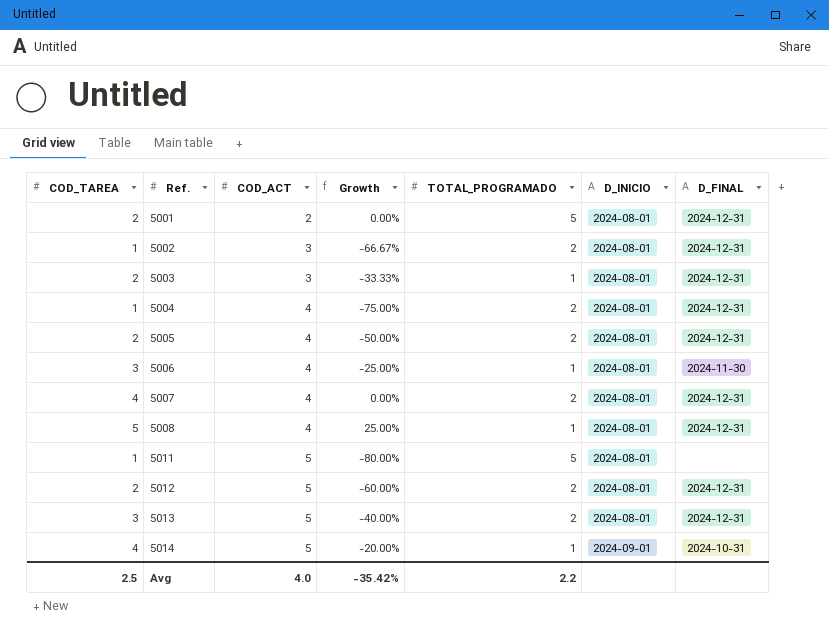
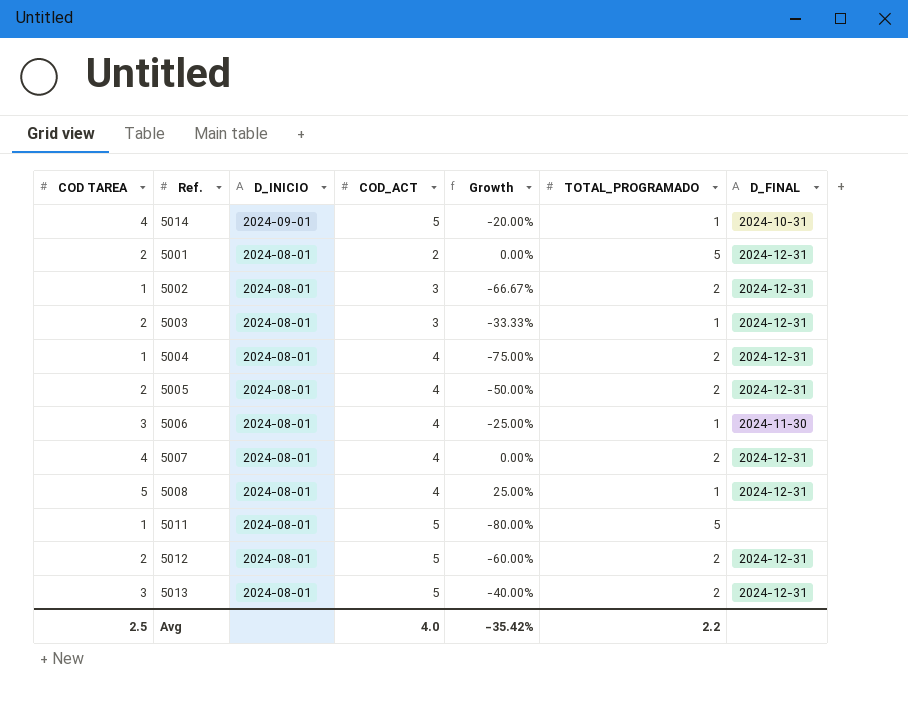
row order: Ref. ascending -> D_INICIO descending
column name: COD_TAREA -> COD TAREA
column D_INICIO | position: 6 -> 3

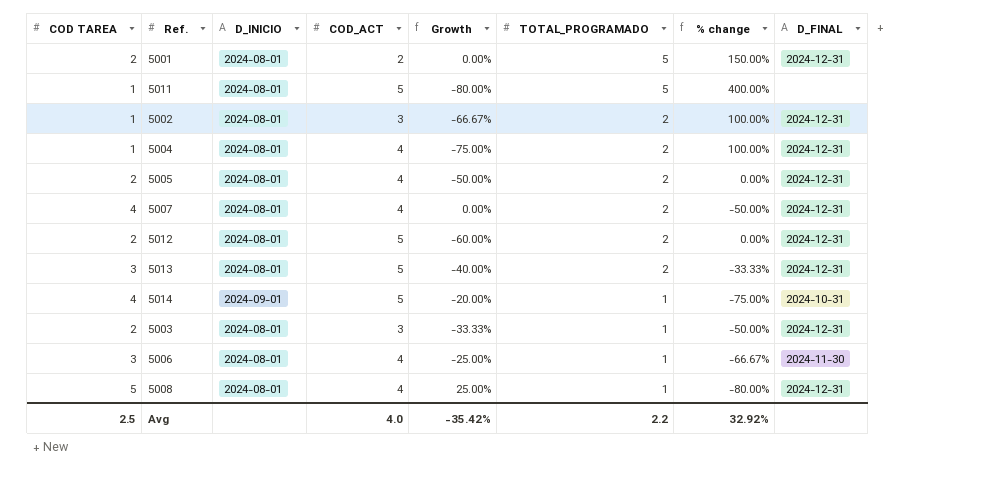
row order: D_INICIO descending -> TOTAL_PROGRAMADO descending
column % change | formula: none -> ([TOTAL_PROGRAMADO] - [COD TAREA]) / [COD TAREA]

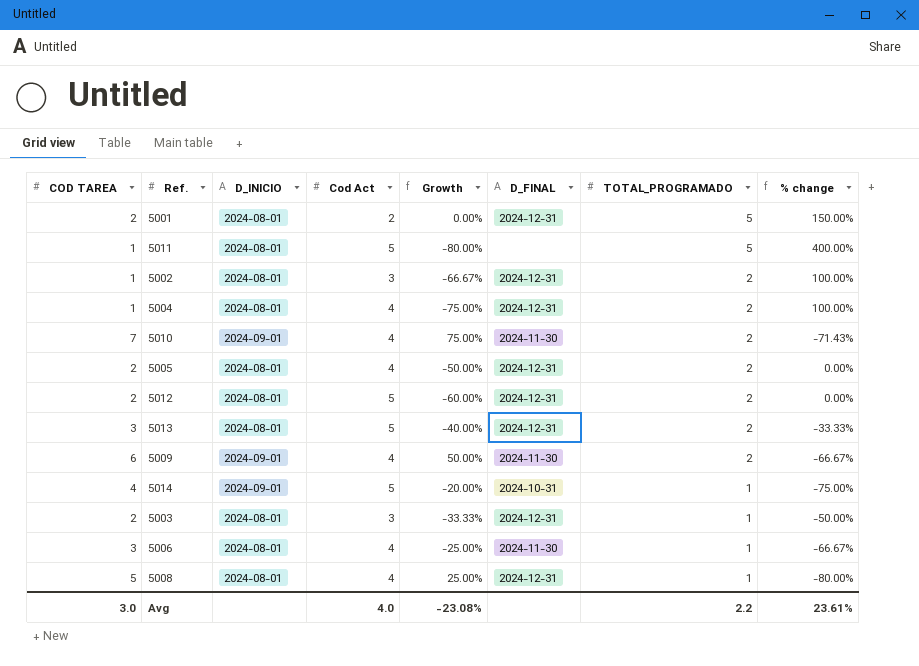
column name: COD_ACT -> Cod Act
column D_FINAL | position: 8 -> 6
row 5007: 4 | 2024-08-01 | 4 | 0.00% | 2 | -50.00% | 2024-12-31 -> none
row 5010: none -> 7 | 2024-09-01 | 4 | 75.00% | 2024-11-30 | 2 | -71.43%
row 5009: none -> 6 | 2024-09-01 | 4 | 50.00% | 2024-11-30 | 2 | -66.67%
Avg | COD TAREA: 2.5 -> 3.0
Avg | Growth: -35.42% -> -23.08%
Avg | % change: 32.92% -> 23.61%

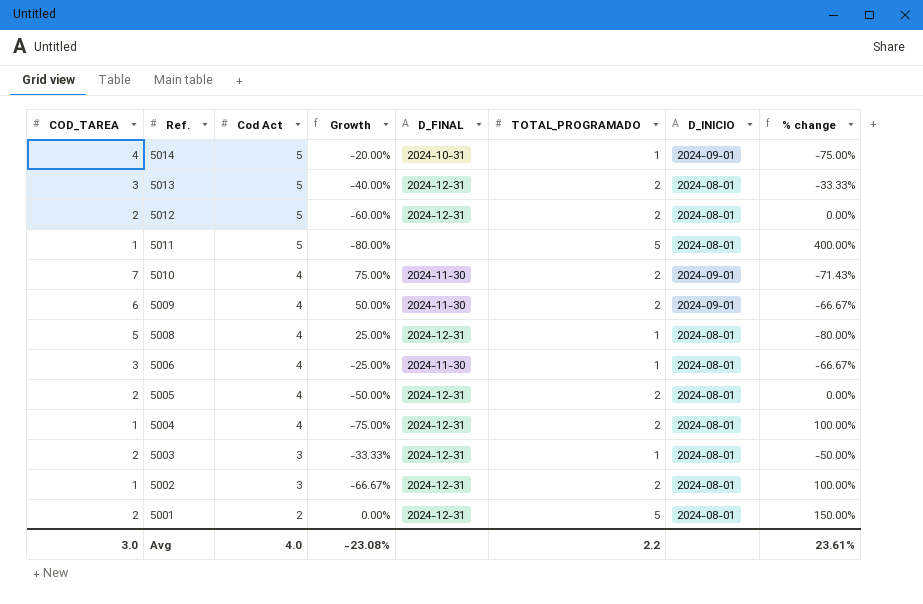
row order: TOTAL_PROGRAMADO descending -> Ref. descending
column name: COD TAREA -> COD_TAREA
column D_INICIO | position: 3 -> 7

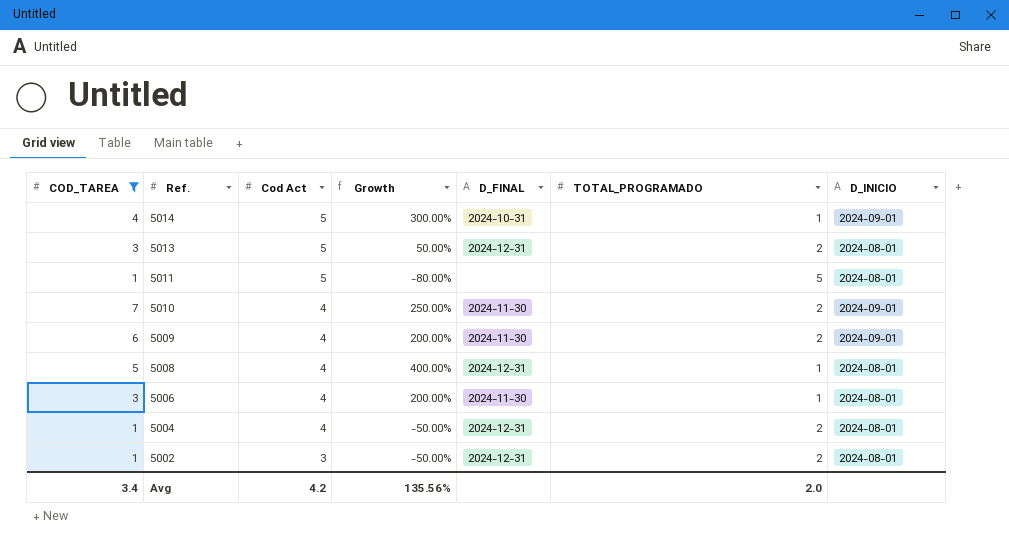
filter: none -> COD_TAREA != 2
column % change | formula: ([TOTAL_PROGRAMADO] - [COD_TAREA]) / [COD_TAREA] -> none
column Growth | formula: ([COD_TAREA] - [Cod Act]) / [Cod Act] -> ([COD_TAREA] - [TOTAL_PROGRAMADO]) / [TOTAL_PROGRAMADO]
Avg | COD_TAREA: 3.0 -> 3.4
Avg | Cod Act: 4.0 -> 4.2
Avg | Growth: -23.08% -> 135.56%
Avg | TOTAL_PROGRAMADO: 2.2 -> 2.0

